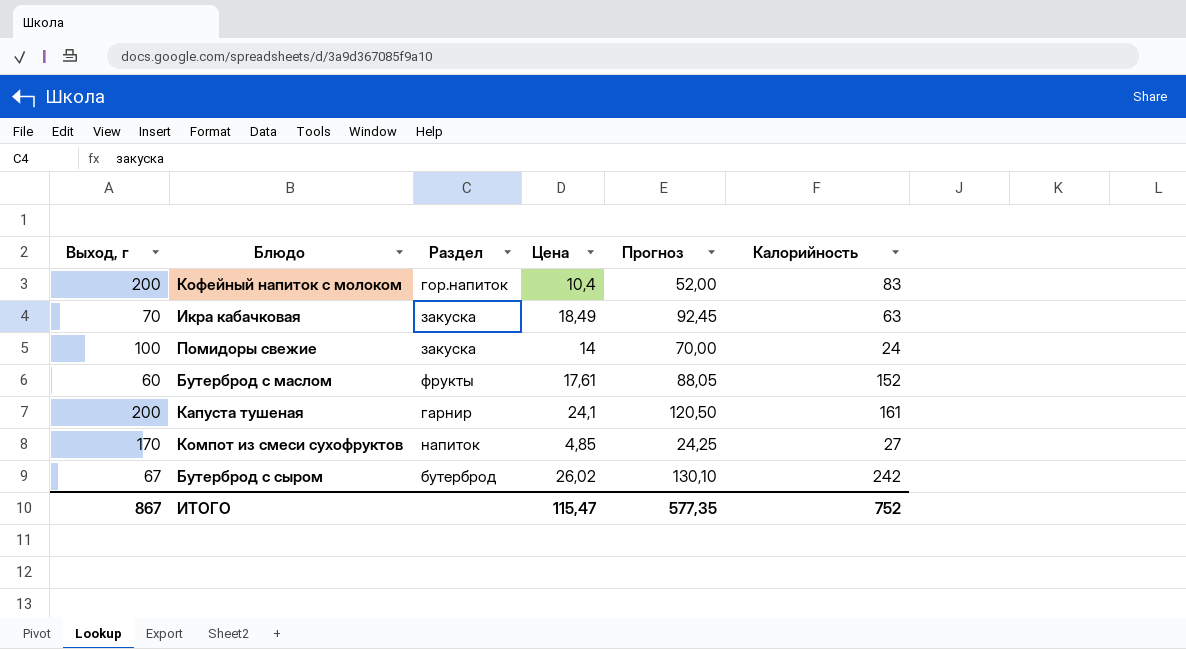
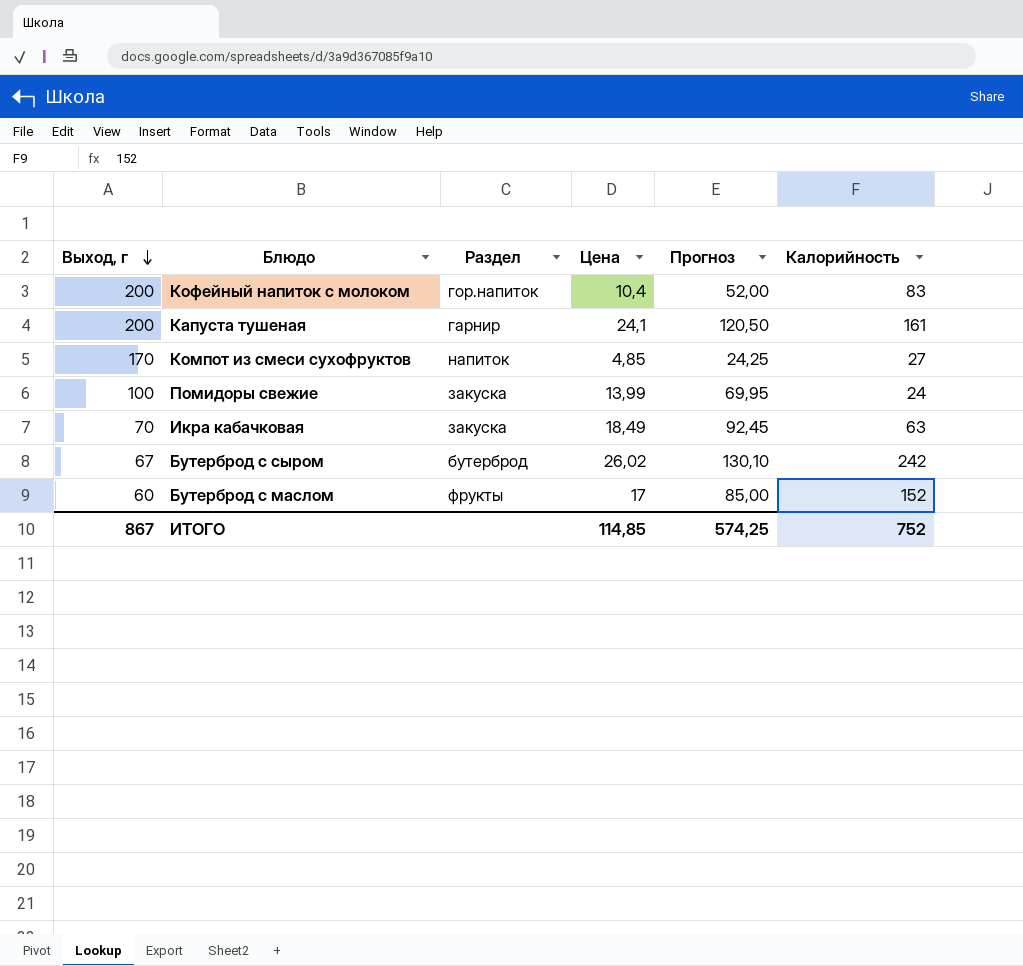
row order: none -> Выход, г descending
Помидоры свежие | Цена: 14 -> 13,99
Помидоры свежие | Прогноз: 70,00 -> 69,95
Бутерброд с маслом | Цена: 17,61 -> 17
Бутерброд с маслом | Прогноз: 88,05 -> 85,00
ИТОГО | Цена: 115,47 -> 114,85
ИТОГО | Прогноз: 577,35 -> 574,25

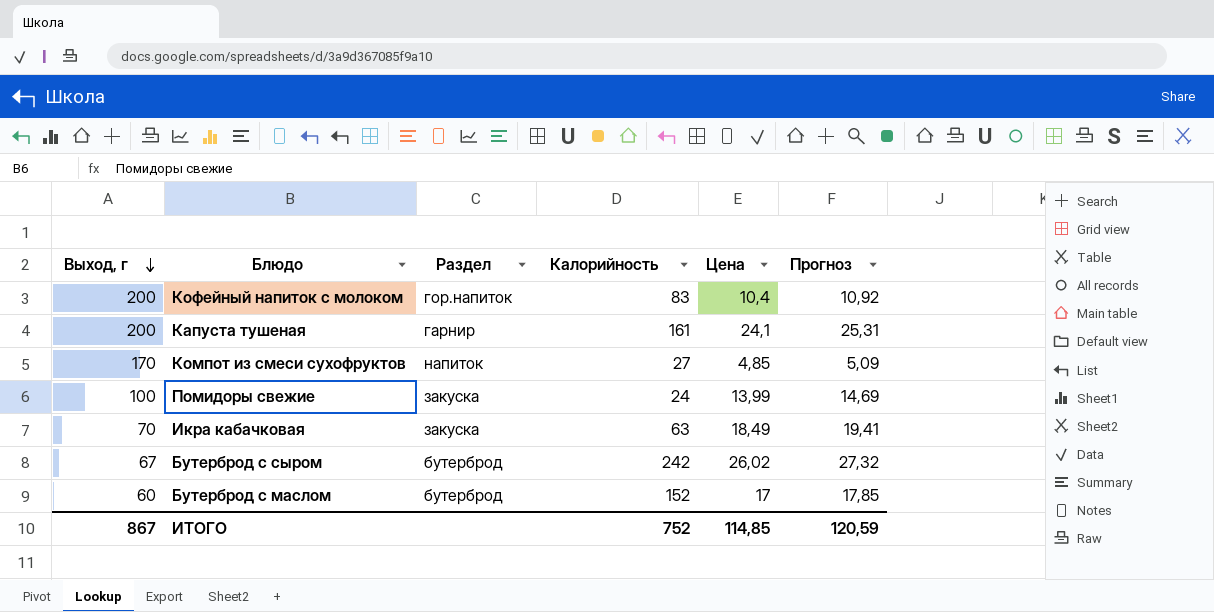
column Калорийность | position: 6 -> 4
column Прогноз | formula: [Цена] * 5 -> [Цена] * 1,05
Бутерброд с маслом | Раздел: фрукты -> бутерброд
ИТОГО | Прогноз: 574,25 -> 120,59

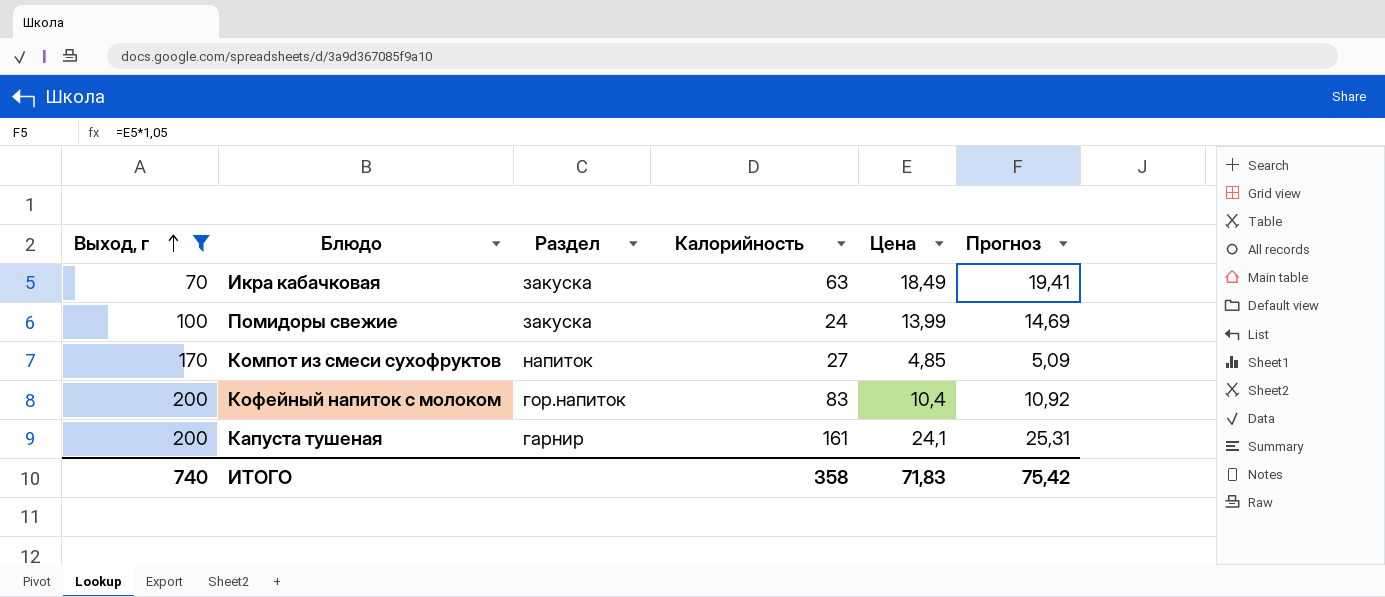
filter: none -> Выход, г >= 70
row order: Выход, г descending -> Выход, г ascending
ИТОГО | Выход, г: 867 -> 740
ИТОГО | Калорийность: 752 -> 358
ИТОГО | Цена: 114,85 -> 71,83
ИТОГО | Прогноз: 120,59 -> 75,42

